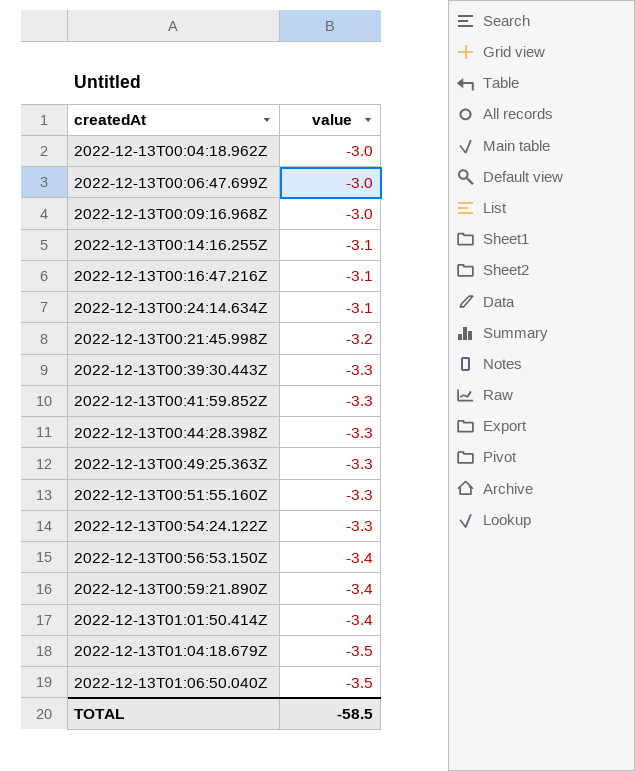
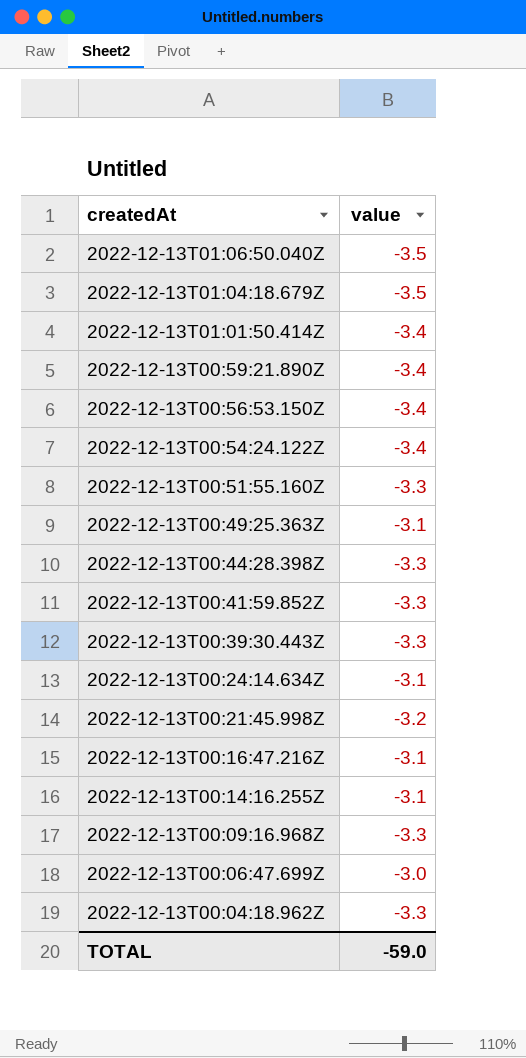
row order: value descending -> createdAt descending
2022-12-13T00:54:24.122Z | value: -3.3 -> -3.4
2022-12-13T00:49:25.363Z | value: -3.3 -> -3.1
2022-12-13T00:09:16.968Z | value: -3.0 -> -3.3
2022-12-13T00:04:18.962Z | value: -3.0 -> -3.3
TOTAL | value: -58.5 -> -59.0

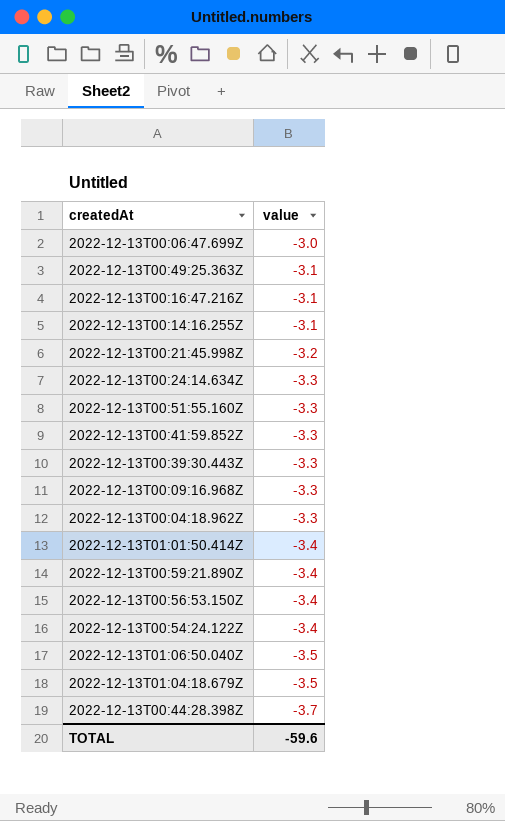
row order: createdAt descending -> value descending
2022-12-13T00:24:14.634Z | value: -3.1 -> -3.3
2022-12-13T00:44:28.398Z | value: -3.3 -> -3.7
TOTAL | value: -59.0 -> -59.6

